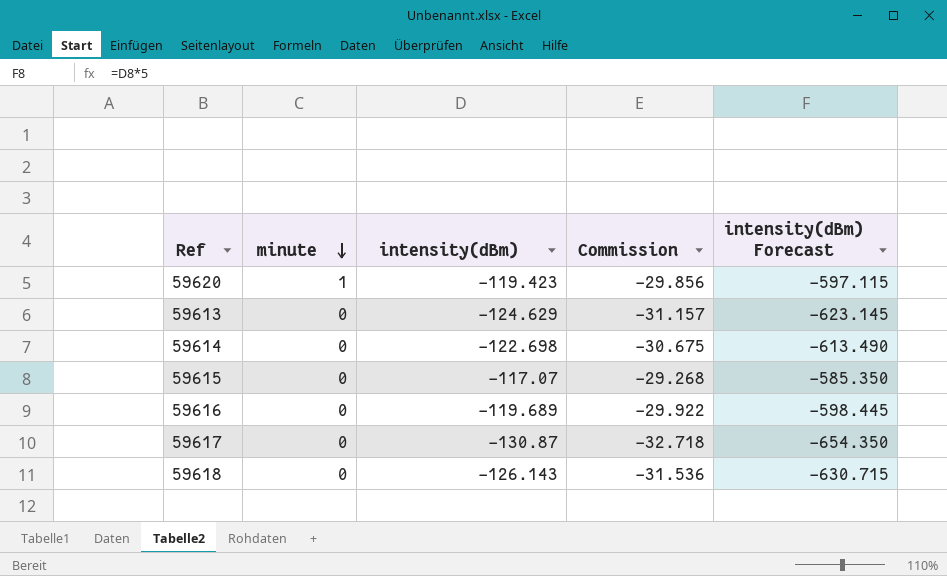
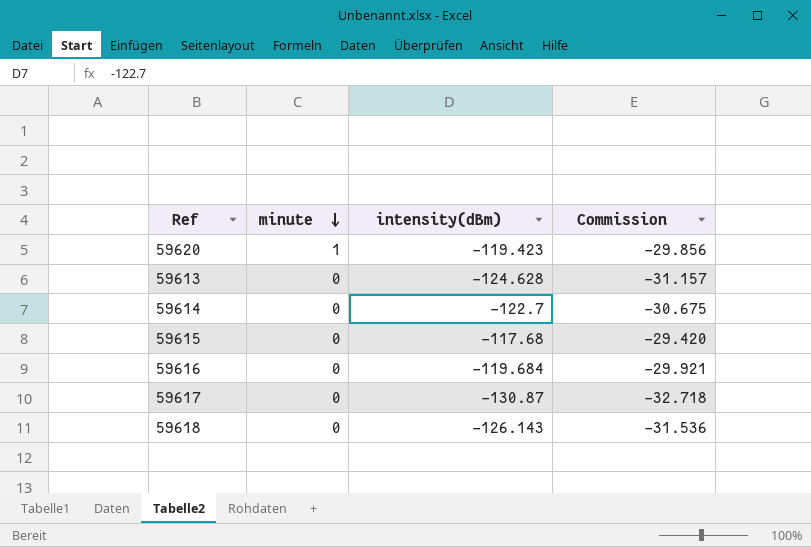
column intensity(dBm) Forecast | formula: [intensity(dBm)] * 5 -> none
59613 | intensity(dBm): -124.629 -> -124.628
59614 | intensity(dBm): -122.698 -> -122.7
59615 | intensity(dBm): -117.07 -> -117.68
59615 | Commission: -29.268 -> -29.420
59616 | intensity(dBm): -119.689 -> -119.684
59616 | Commission: -29.922 -> -29.921

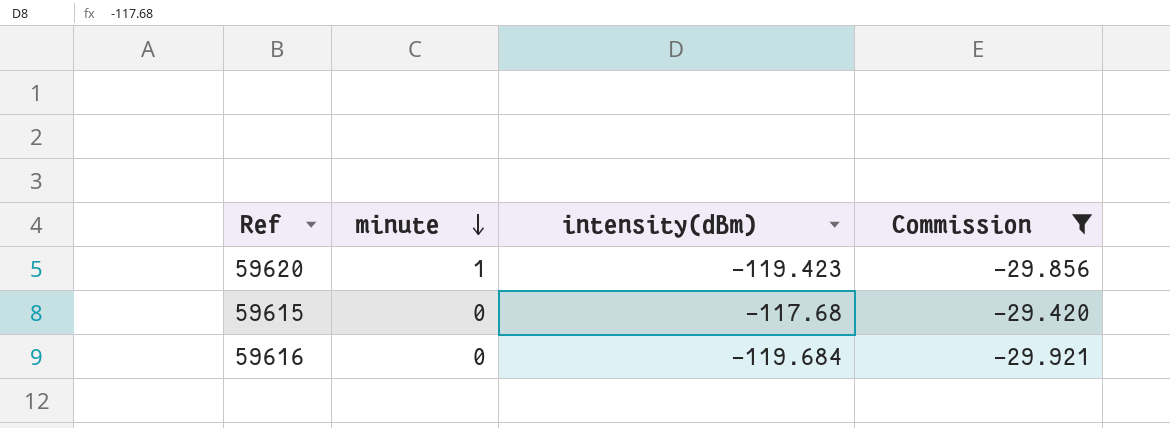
filter: none -> Commission >= -29.921

